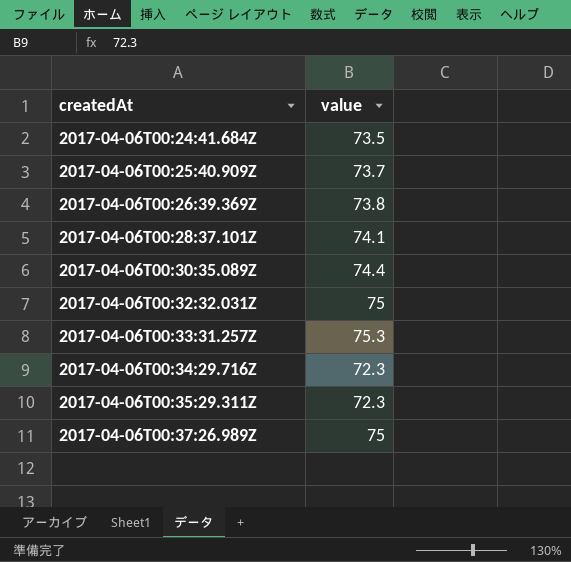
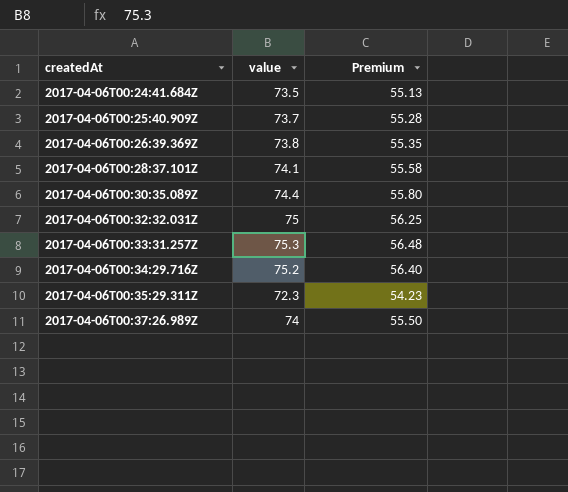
column Premium | formula: none -> [value] * 0.75
2017-04-06T00:34:29.716Z | value: 72.3 -> 75.2
2017-04-06T00:37:26.989Z | value: 75 -> 74

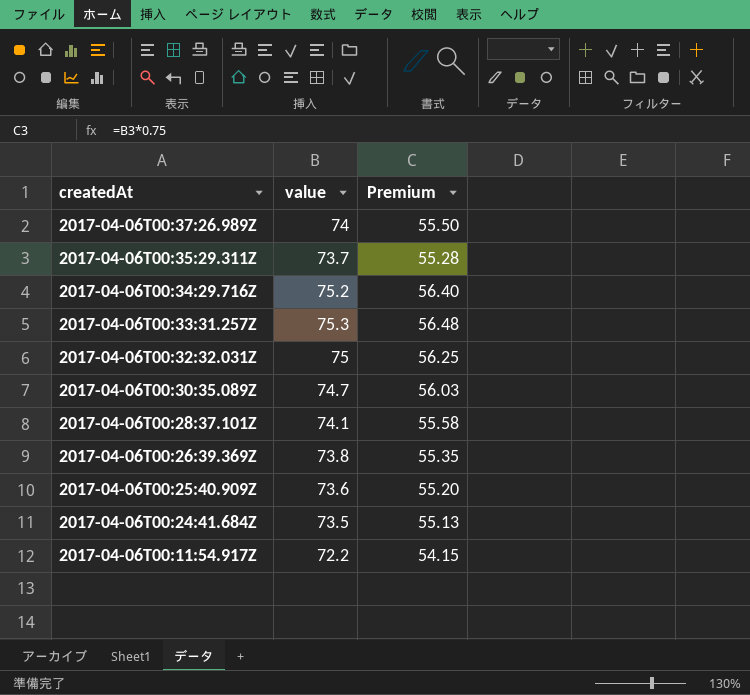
row order: createdAt ascending -> createdAt descending
2017-04-06T00:35:29.311Z | value: 72.3 -> 73.7
2017-04-06T00:35:29.311Z | Premium: 54.23 -> 55.28
2017-04-06T00:30:35.089Z | value: 74.4 -> 74.7
2017-04-06T00:30:35.089Z | Premium: 55.80 -> 56.03
2017-04-06T00:25:40.909Z | value: 73.7 -> 73.6
2017-04-06T00:25:40.909Z | Premium: 55.28 -> 55.20
row 2017-04-06T00:11:54.917Z: none -> 72.2 | 54.15

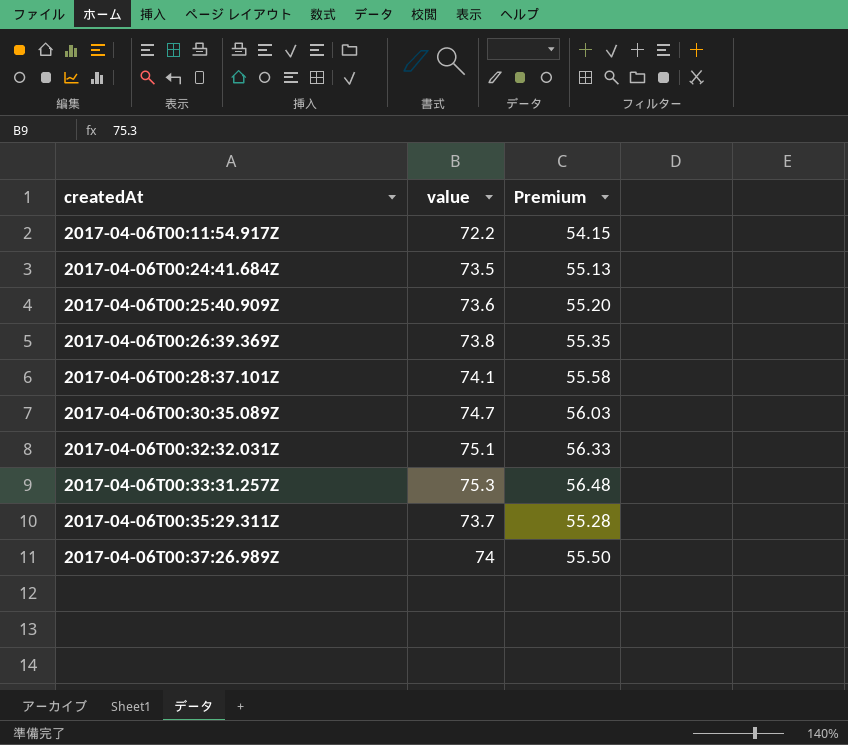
row order: createdAt descending -> createdAt ascending
row 2017-04-06T00:34:29.716Z: 75.2 | 56.40 -> none
2017-04-06T00:32:32.031Z | value: 75 -> 75.1
2017-04-06T00:32:32.031Z | Premium: 56.25 -> 56.33

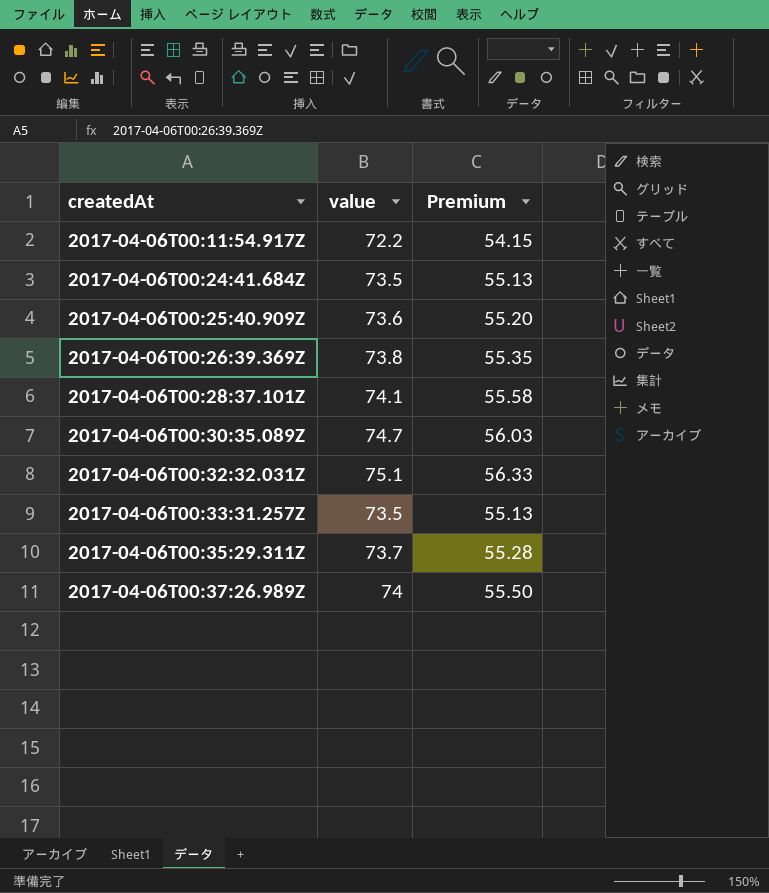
2017-04-06T00:33:31.257Z | value: 75.3 -> 73.5
2017-04-06T00:33:31.257Z | Premium: 56.48 -> 55.13

